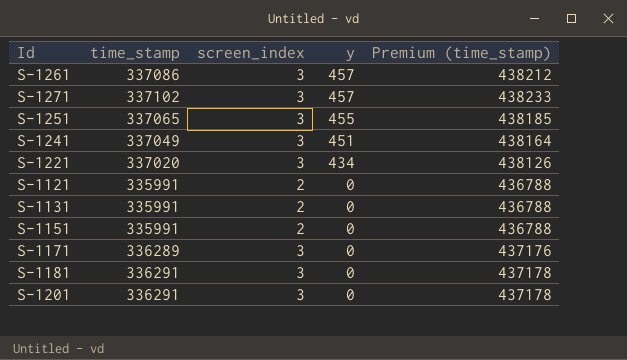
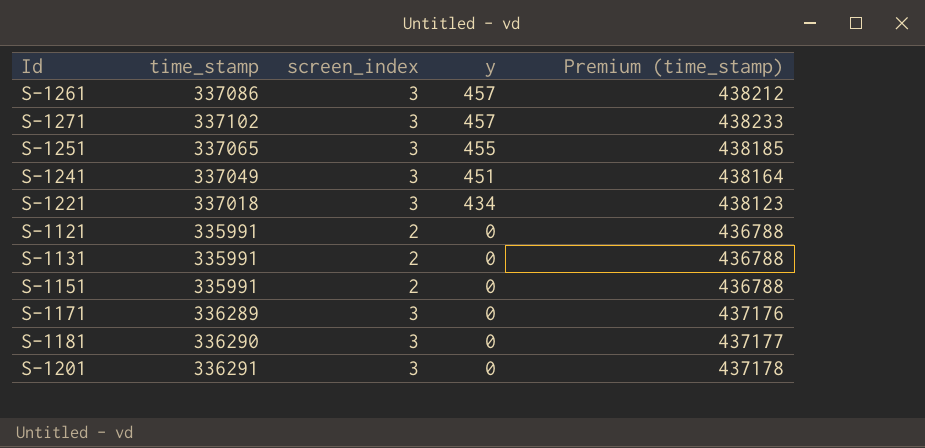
S-1221 | time_stamp: 337020 -> 337018
S-1221 | Premium (time_stamp): 438126 -> 438123
S-1181 | time_stamp: 336291 -> 336290
S-1181 | Premium (time_stamp): 437178 -> 437177

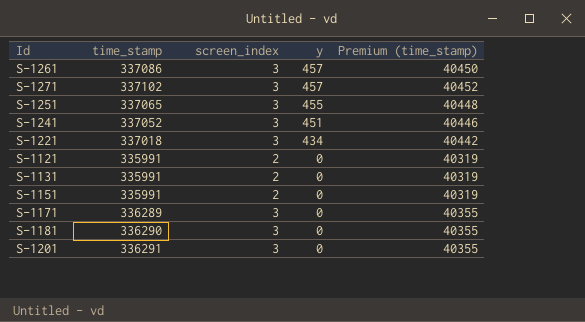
column Premium (time_stamp) | formula: [time_stamp] * 1.3 -> [time_stamp] * 0.12
S-1241 | time_stamp: 337049 -> 337052

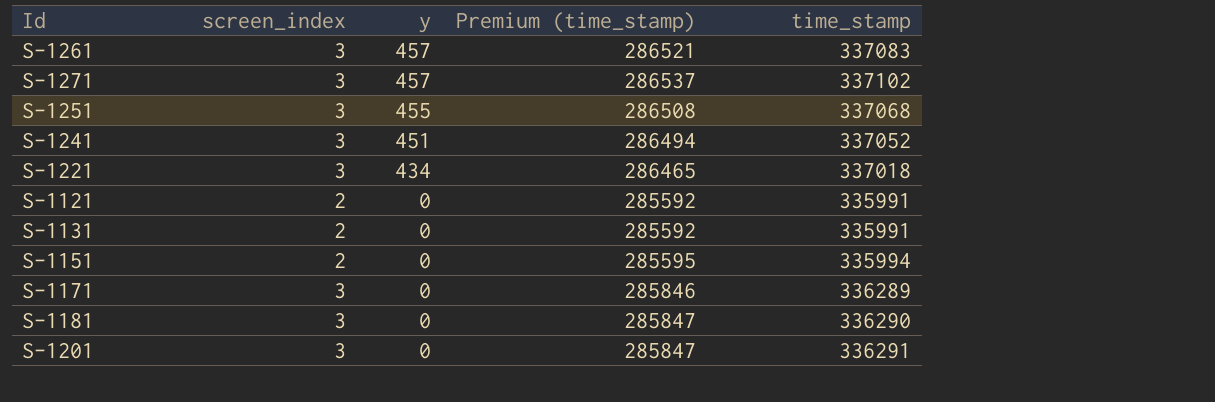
column Premium (time_stamp) | formula: [time_stamp] * 0.12 -> [time_stamp] * 0.85
column time_stamp | position: 2 -> 5
S-1261 | time_stamp: 337086 -> 337083
S-1251 | time_stamp: 337065 -> 337068
S-1151 | time_stamp: 335991 -> 335994

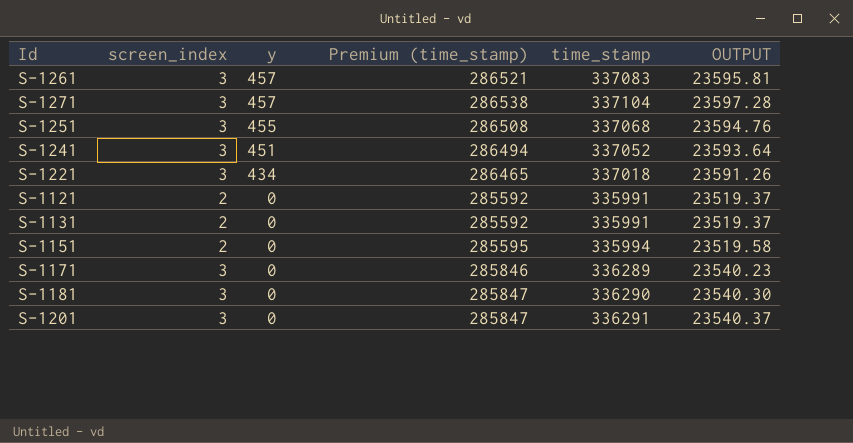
column OUTPUT | formula: none -> [time_stamp] * 0.07
S-1271 | Premium (time_stamp): 286537 -> 286538
S-1271 | time_stamp: 337102 -> 337104

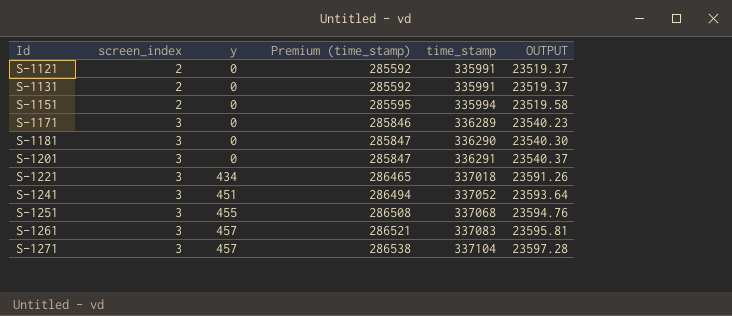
row order: y descending -> Id ascending

